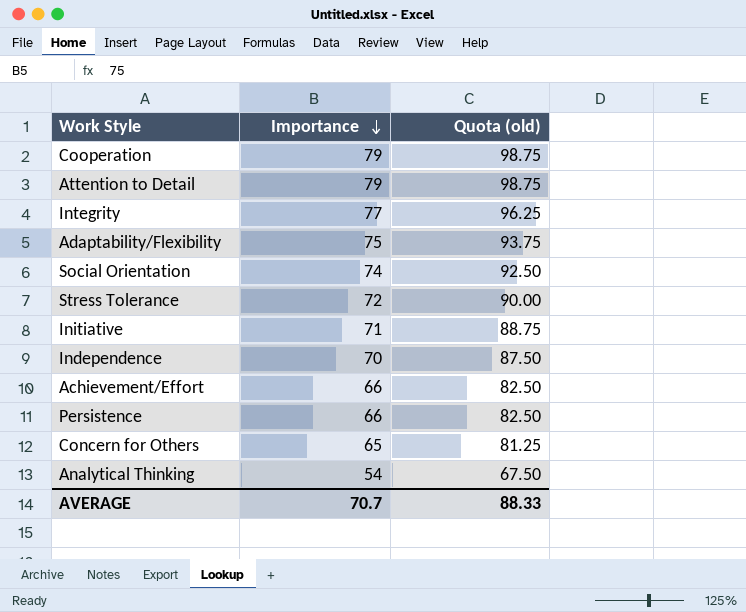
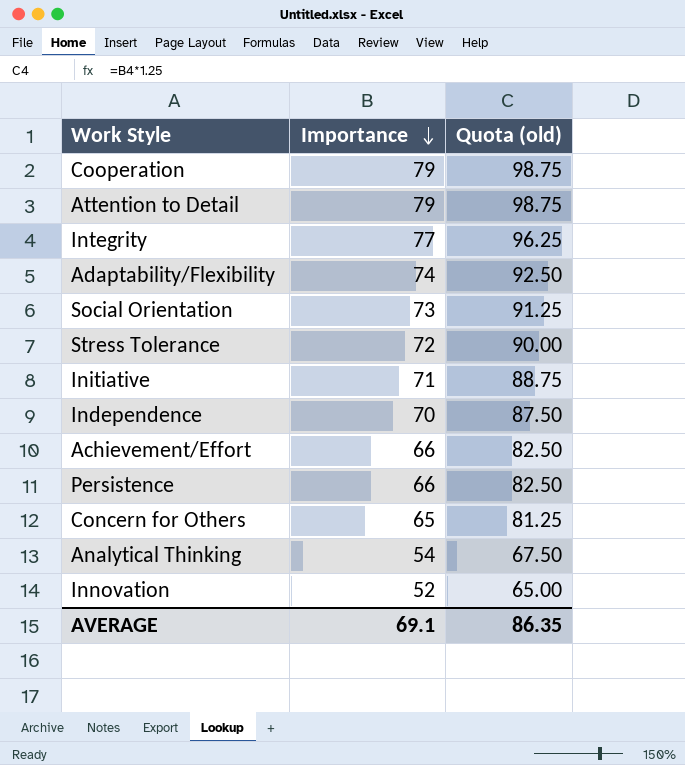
Adaptability/Flexibility | Importance: 75 -> 74
Adaptability/Flexibility | Quota (old): 93.75 -> 92.50
Social Orientation | Importance: 74 -> 73
Social Orientation | Quota (old): 92.50 -> 91.25
row Innovation: none -> 52 | 65.00
AVERAGE | Importance: 70.7 -> 69.1
AVERAGE | Quota (old): 88.33 -> 86.35

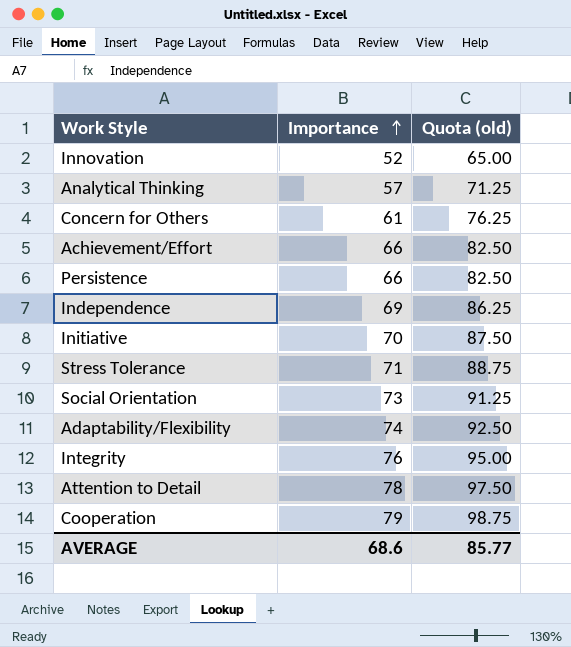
row order: Importance descending -> Importance ascending
Analytical Thinking | Importance: 54 -> 57
Analytical Thinking | Quota (old): 67.50 -> 71.25
Concern for Others | Importance: 65 -> 61
Concern for Others | Quota (old): 81.25 -> 76.25
Independence | Importance: 70 -> 69
Independence | Quota (old): 87.50 -> 86.25
Initiative | Importance: 71 -> 70
Initiative | Quota (old): 88.75 -> 87.50
Stress Tolerance | Importance: 72 -> 71
Stress Tolerance | Quota (old): 90.00 -> 88.75
Integrity | Importance: 77 -> 76
Integrity | Quota (old): 96.25 -> 95.00
Attention to Detail | Importance: 79 -> 78
Attention to Detail | Quota (old): 98.75 -> 97.50
AVERAGE | Importance: 69.1 -> 68.6
AVERAGE | Quota (old): 86.35 -> 85.77

